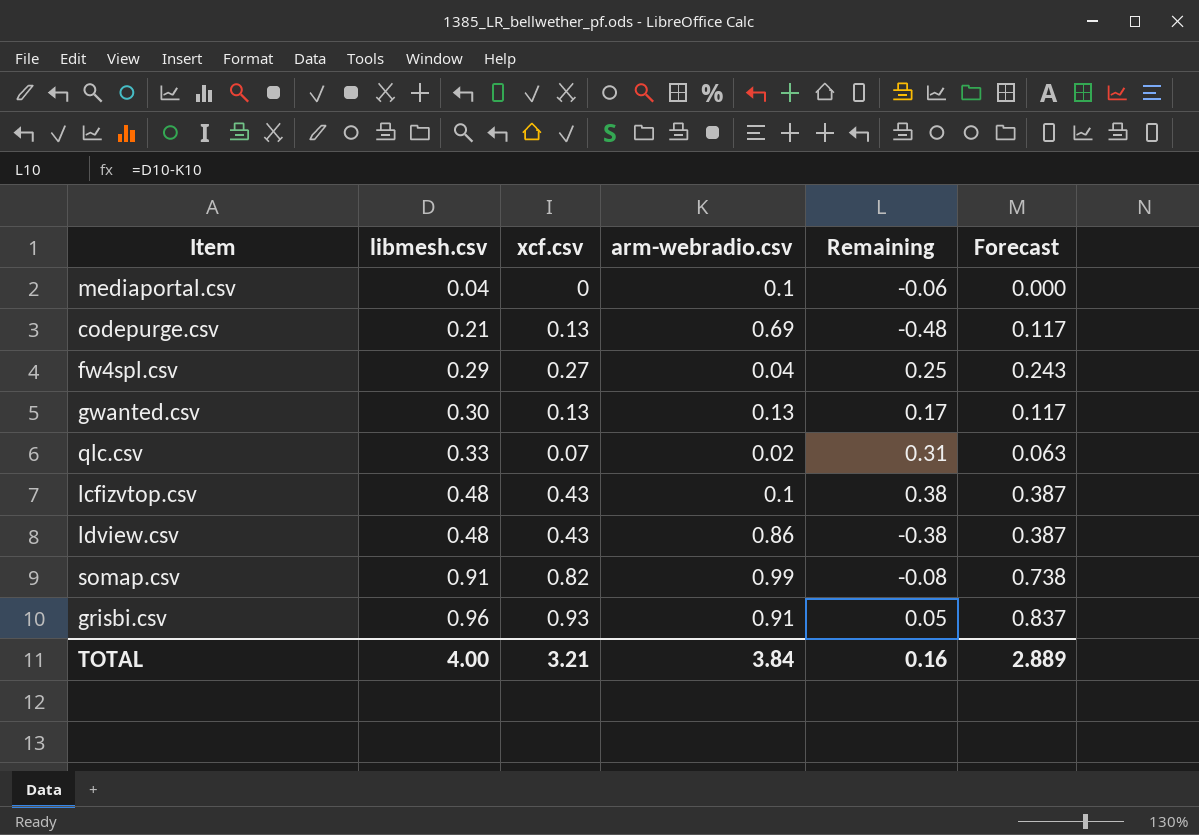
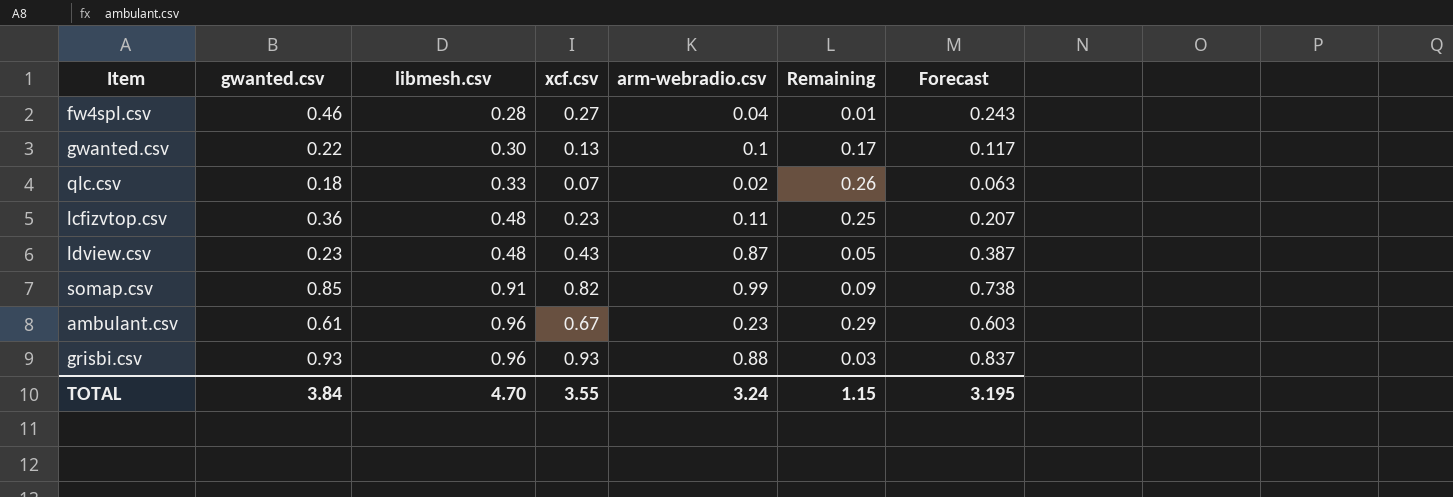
column gwanted.csv | position: none -> 2
column Remaining | formula: [libmesh.csv] - [arm-webradio.csv] -> [libmesh.csv] - [xcf.csv]
row mediaportal.csv: 0.04 | 0 | 0.1 | -0.06 | 0.000 -> none
row codepurge.csv: 0.21 | 0.13 | 0.69 | -0.48 | 0.117 -> none
fw4spl.csv | libmesh.csv: 0.29 -> 0.28
gwanted.csv | arm-webradio.csv: 0.13 -> 0.1
lcfizvtop.csv | xcf.csv: 0.43 -> 0.23
lcfizvtop.csv | arm-webradio.csv: 0.1 -> 0.11
lcfizvtop.csv | Forecast: 0.387 -> 0.207
ldview.csv | arm-webradio.csv: 0.86 -> 0.87
row ambulant.csv: none -> 0.61 | 0.96 | 0.67 | 0.23 | 0.29 | 0.603
grisbi.csv | arm-webradio.csv: 0.91 -> 0.88
TOTAL | libmesh.csv: 4.00 -> 4.70
TOTAL | xcf.csv: 3.21 -> 3.55
TOTAL | arm-webradio.csv: 3.84 -> 3.24
TOTAL | Remaining: 0.16 -> 1.15
TOTAL | Forecast: 2.889 -> 3.195

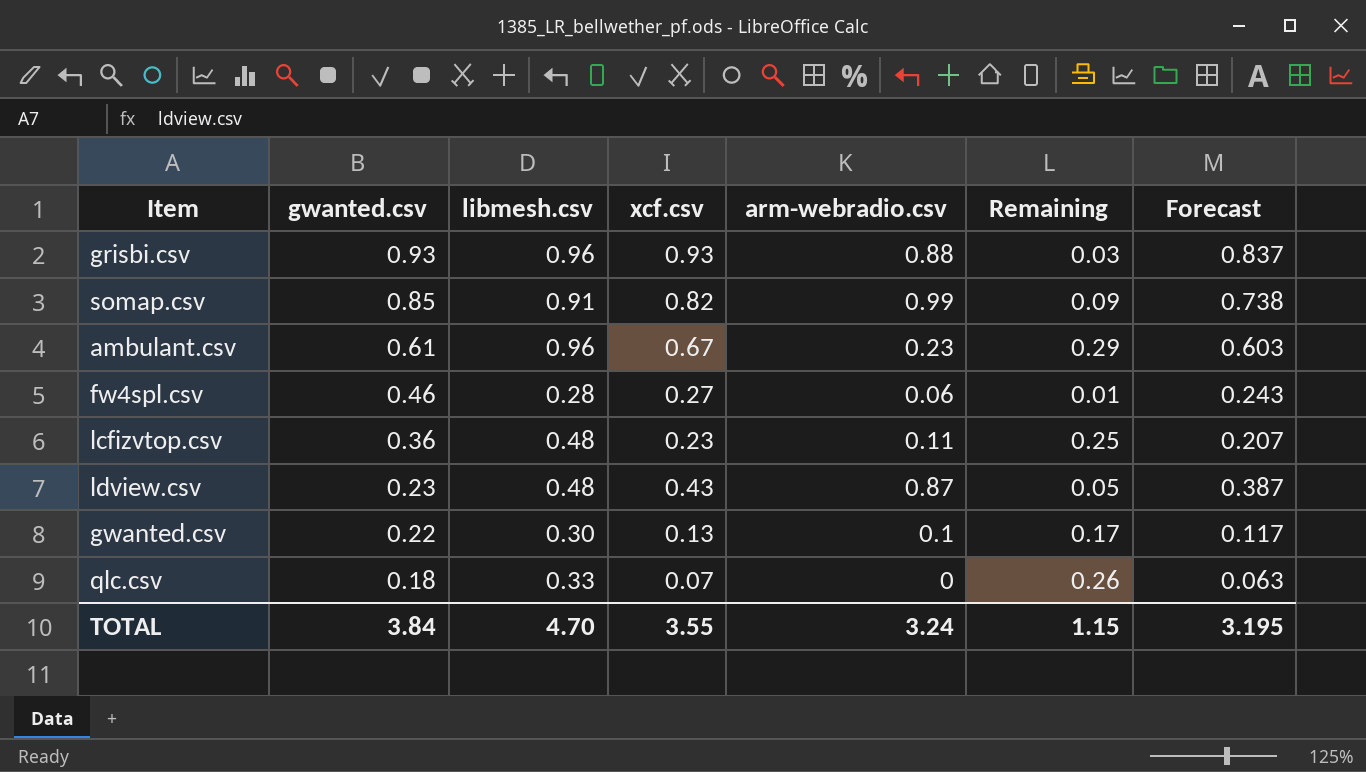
row order: libmesh.csv ascending -> gwanted.csv descending
fw4spl.csv | arm-webradio.csv: 0.04 -> 0.06
qlc.csv | arm-webradio.csv: 0.02 -> 0

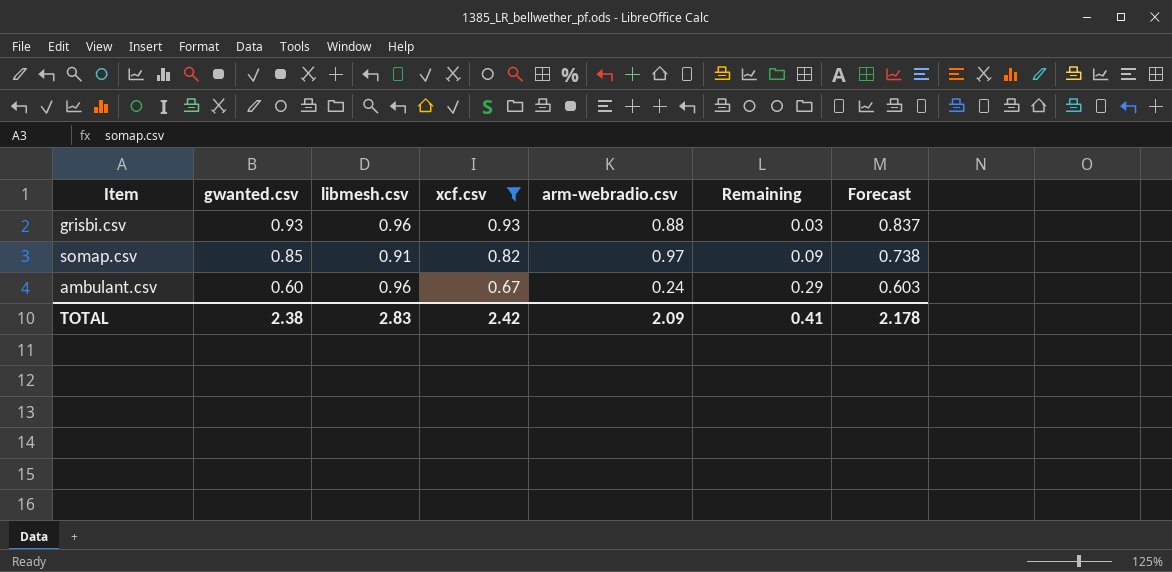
filter: none -> xcf.csv >= 0.67
somap.csv | arm-webradio.csv: 0.99 -> 0.97
ambulant.csv | gwanted.csv: 0.61 -> 0.60
ambulant.csv | arm-webradio.csv: 0.23 -> 0.24
TOTAL | gwanted.csv: 3.84 -> 2.38
TOTAL | libmesh.csv: 4.70 -> 2.83
TOTAL | xcf.csv: 3.55 -> 2.42
TOTAL | arm-webradio.csv: 3.24 -> 2.09
TOTAL | Remaining: 1.15 -> 0.41
TOTAL | Forecast: 3.195 -> 2.178

